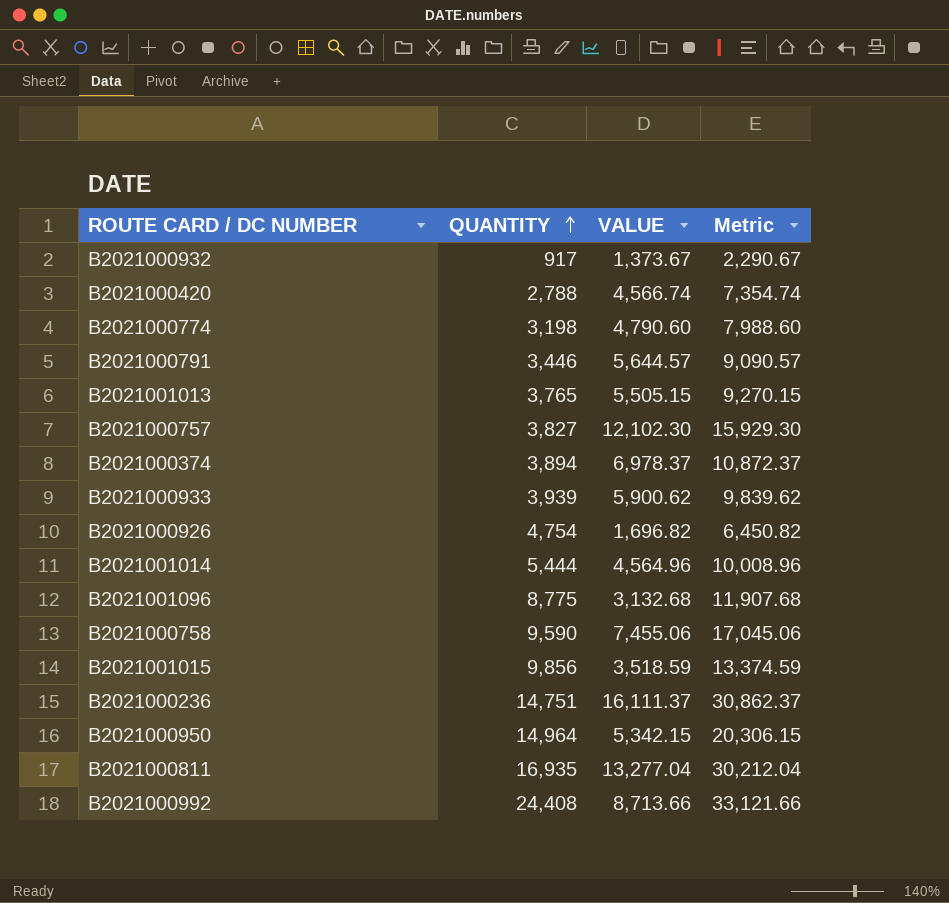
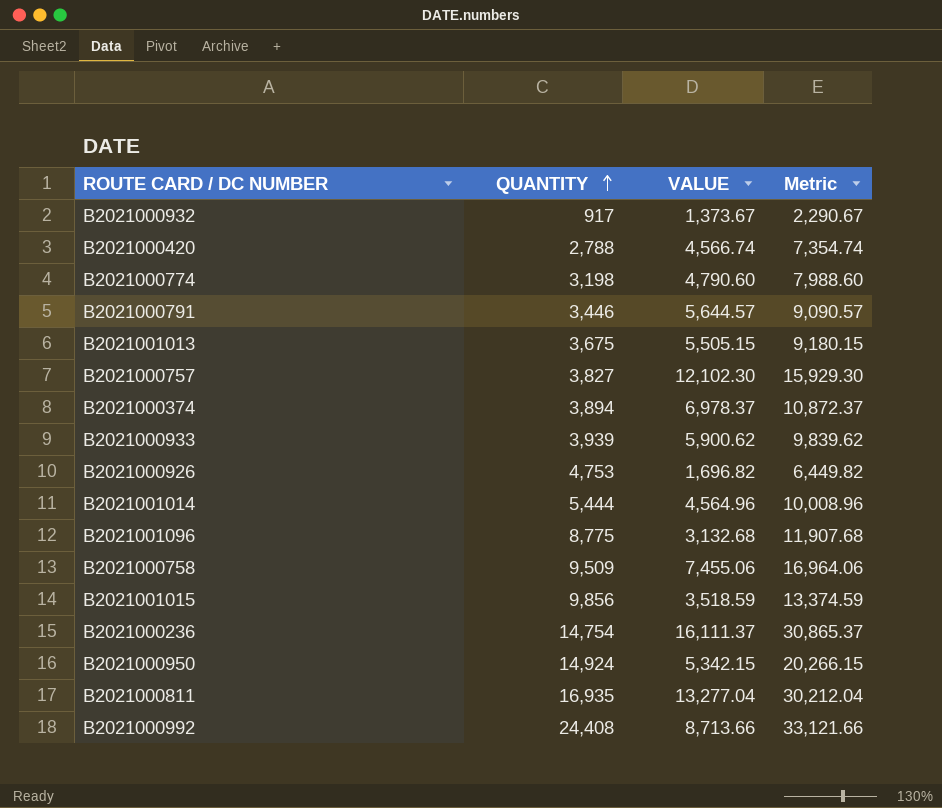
B2021001013 | QUANTITY: 3,765 -> 3,675
B2021001013 | Metric: 9,270.15 -> 9,180.15
B2021000926 | QUANTITY: 4,754 -> 4,753
B2021000926 | Metric: 6,450.82 -> 6,449.82
B2021000758 | QUANTITY: 9,590 -> 9,509
B2021000758 | Metric: 17,045.06 -> 16,964.06
B2021000236 | QUANTITY: 14,751 -> 14,754
B2021000236 | Metric: 30,862.37 -> 30,865.37
B2021000950 | QUANTITY: 14,964 -> 14,924
B2021000950 | Metric: 20,306.15 -> 20,266.15

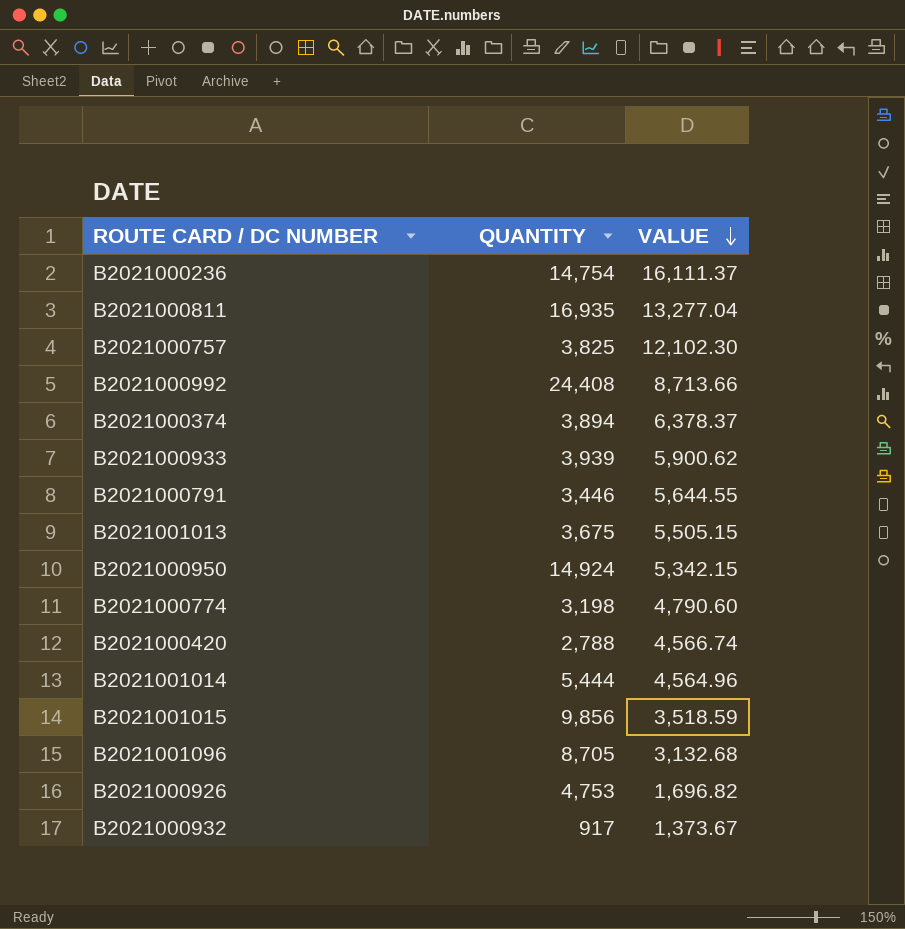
row order: QUANTITY ascending -> VALUE descending
column Metric | formula: [QUANTITY] + [VALUE] -> none
row B2021000758: 9,509 | 7,455.06 | 16,964.06 -> none
B2021000757 | QUANTITY: 3,827 -> 3,825
B2021000374 | VALUE: 6,978.37 -> 6,378.37
B2021000791 | VALUE: 5,644.57 -> 5,644.55
B2021001096 | QUANTITY: 8,775 -> 8,705

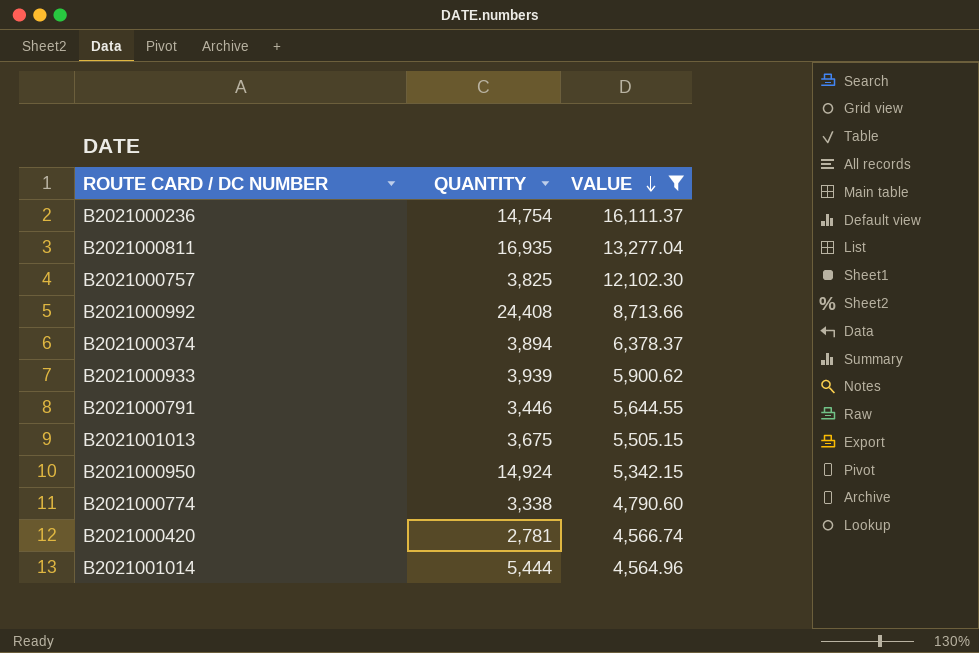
filter: none -> VALUE >= 4,564.96
B2021000774 | QUANTITY: 3,198 -> 3,338
B2021000420 | QUANTITY: 2,788 -> 2,781

